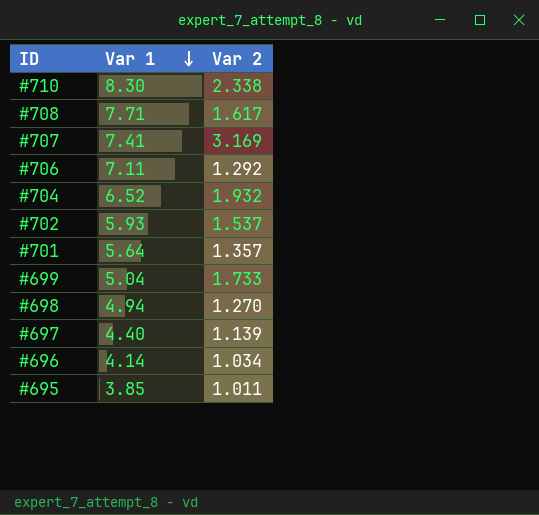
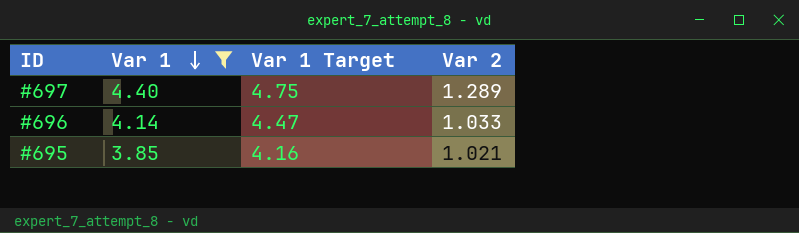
filter: none -> Var 1 <= 4.40
column Var 1 Target | formula: none -> [Var 1] * 1.08
#697 | Var 2: 1.139 -> 1.289
#696 | Var 2: 1.034 -> 1.033
#695 | Var 2: 1.011 -> 1.021

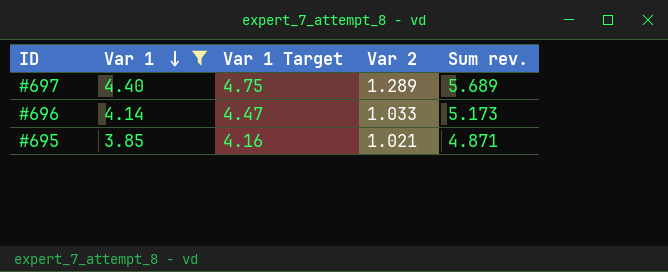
column Sum rev. | formula: none -> [Var 1] + [Var 2]

